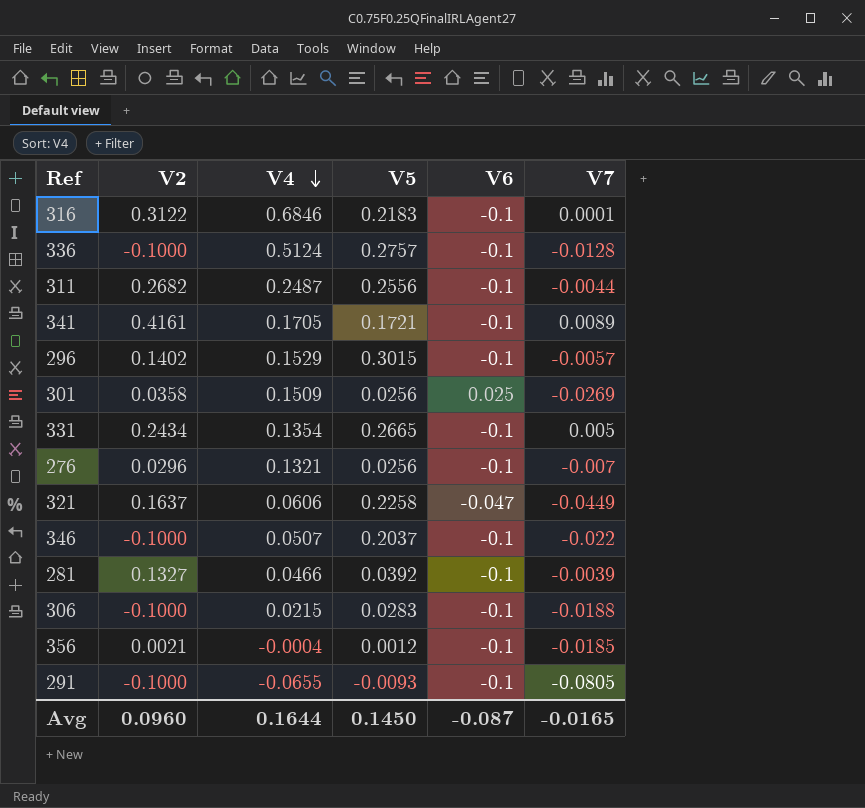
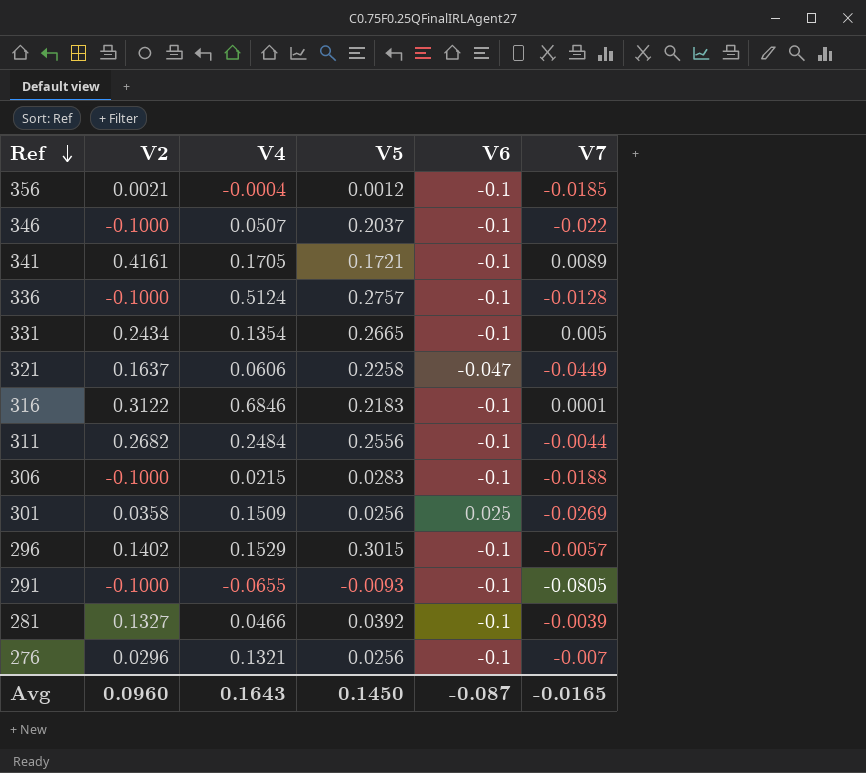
row order: V4 descending -> Ref descending
311 | V4: 0.2487 -> 0.2484
Avg | V4: 0.1644 -> 0.1643

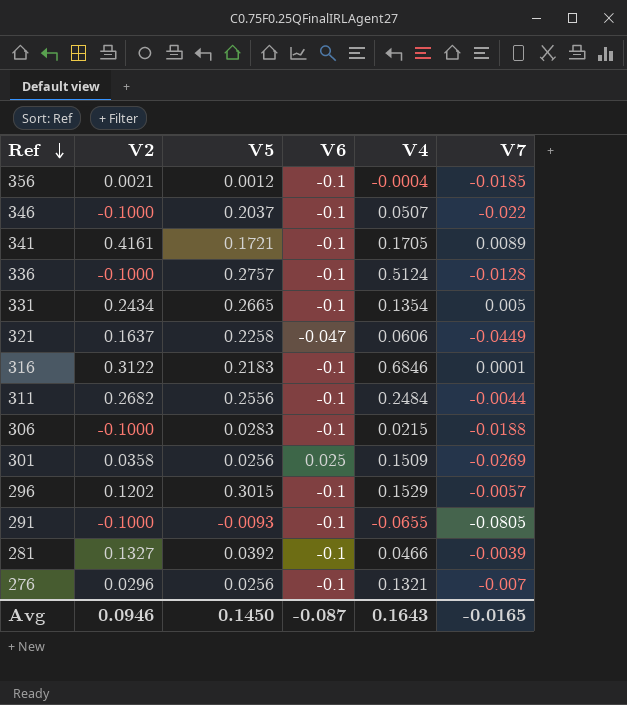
column V4 | position: 3 -> 5
296 | V2: 0.1402 -> 0.1202
Avg | V2: 0.0960 -> 0.0946

